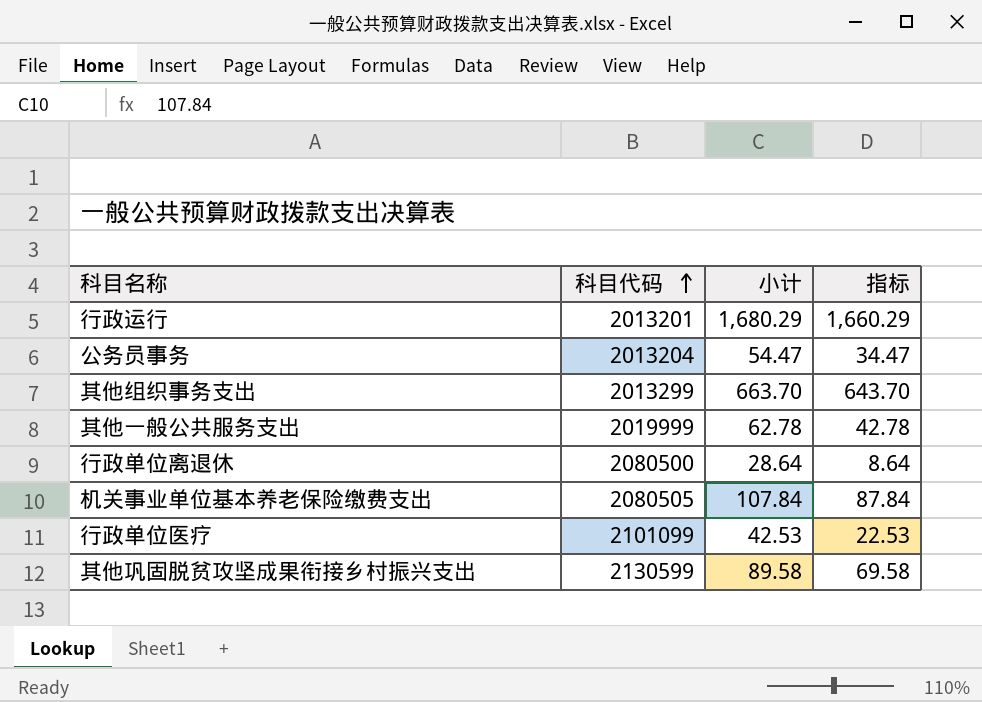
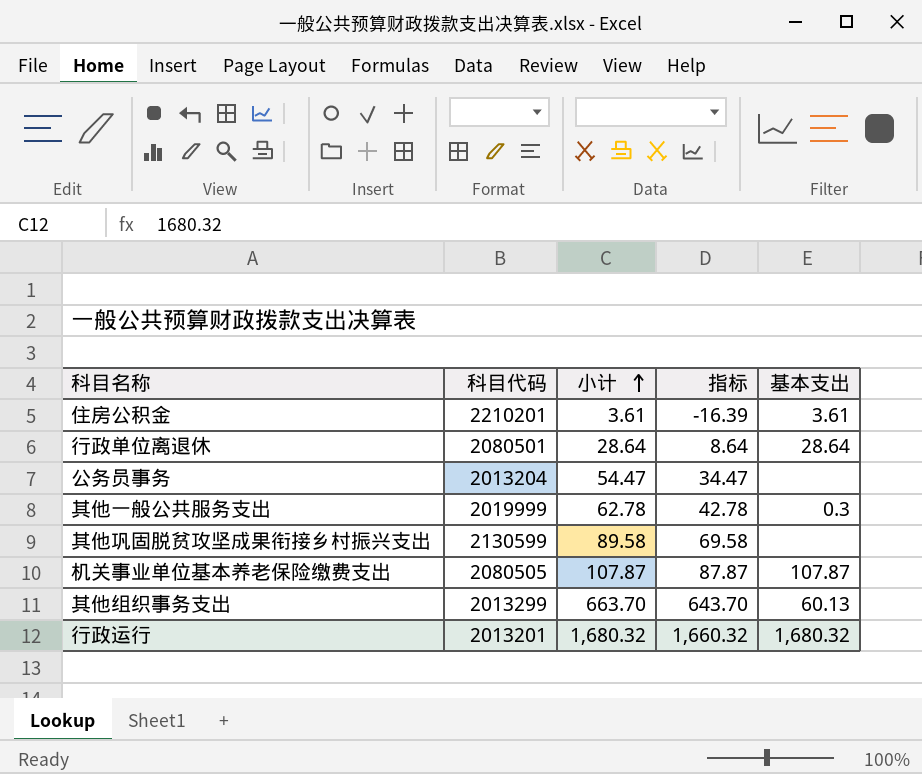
row order: 科目代码 ascending -> 小计 ascending
column 基本支出 | position: none -> 5
row 行政单位医疗: 2101099 | 42.53 | 22.53 -> none
row 住房公积金: none -> 2210201 | 3.61 | -16.39 | 3.61
行政单位离退休 | 科目代码: 2080500 -> 2080501
机关事业单位基本养老保险缴费支出 | 小计: 107.84 -> 107.87
机关事业单位基本养老保险缴费支出 | 指标: 87.84 -> 87.87
行政运行 | 小计: 1,680.29 -> 1,680.32
行政运行 | 指标: 1,660.29 -> 1,660.32

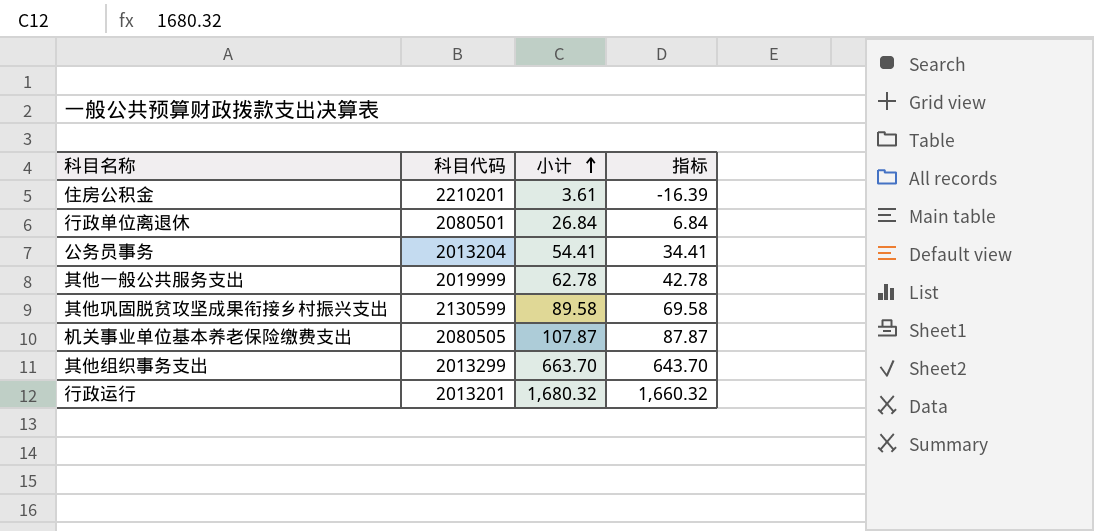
column 基本支出 | position: 5 -> none
行政单位离退休 | 小计: 28.64 -> 26.84
行政单位离退休 | 指标: 8.64 -> 6.84
公务员事务 | 小计: 54.47 -> 54.41
公务员事务 | 指标: 34.47 -> 34.41

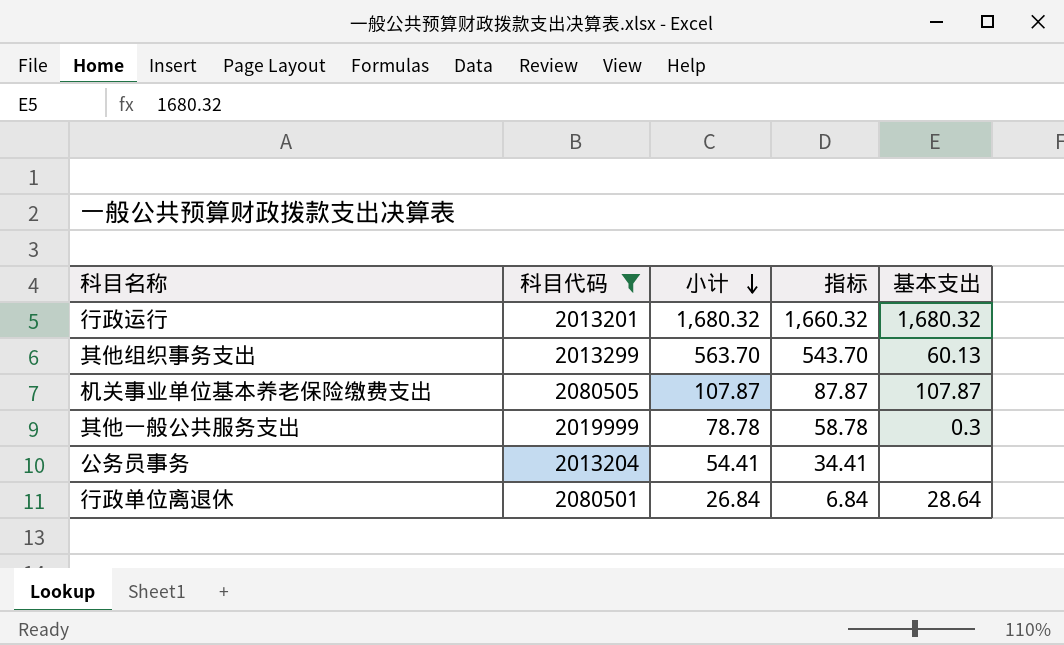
filter: none -> 科目代码 <= 2080505
row order: 小计 ascending -> 小计 descending
column 基本支出 | position: none -> 5
其他组织事务支出 | 小计: 663.70 -> 563.70
其他组织事务支出 | 指标: 643.70 -> 543.70
其他一般公共服务支出 | 小计: 62.78 -> 78.78
其他一般公共服务支出 | 指标: 42.78 -> 58.78

